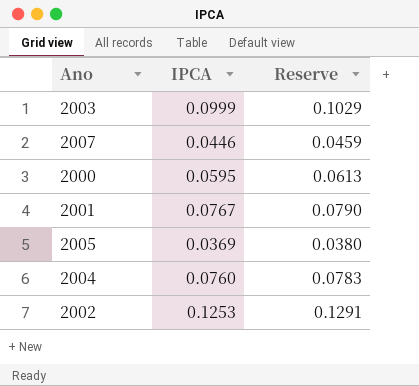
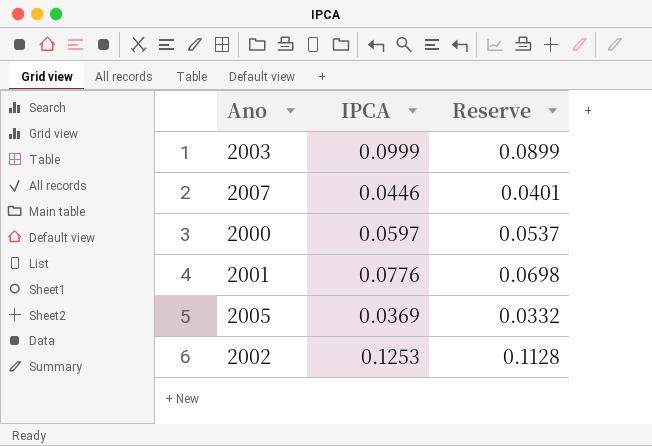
column Reserve | formula: [IPCA] * 1.03 -> [IPCA] * 0.9
row 2004: 0.0760 | 0.0783 -> none
2000 | IPCA: 0.0595 -> 0.0597
2001 | IPCA: 0.0767 -> 0.0776

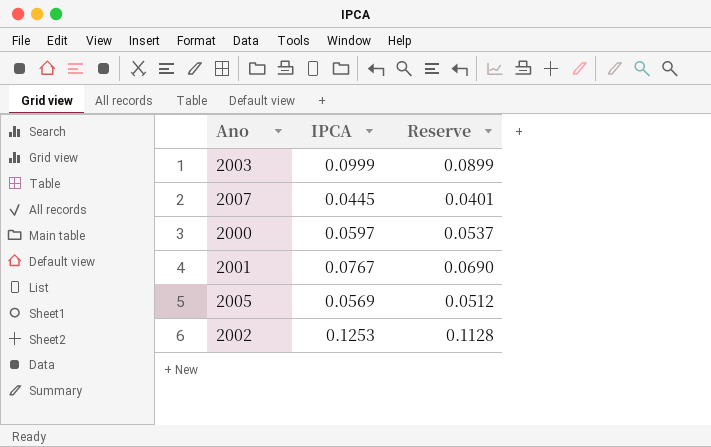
2007 | IPCA: 0.0446 -> 0.0445
2001 | IPCA: 0.0776 -> 0.0767
2001 | Reserve: 0.0698 -> 0.0690
2005 | IPCA: 0.0369 -> 0.0569
2005 | Reserve: 0.0332 -> 0.0512

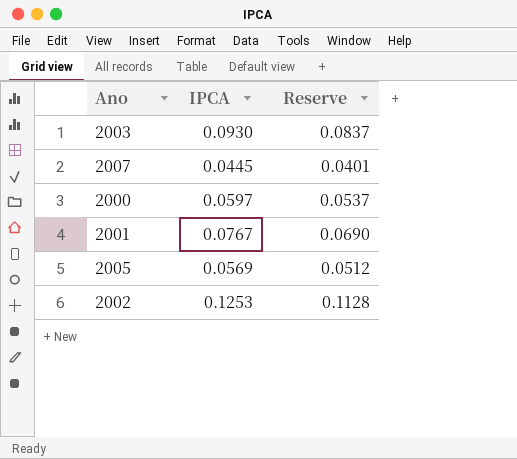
2003 | IPCA: 0.0999 -> 0.0930
2003 | Reserve: 0.0899 -> 0.0837

